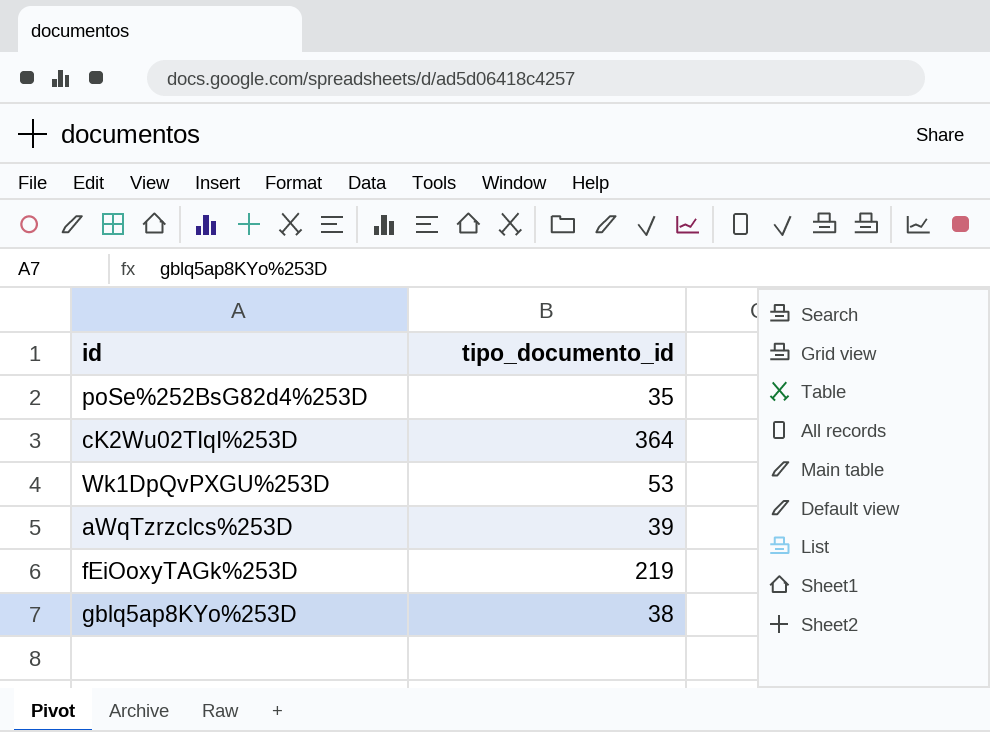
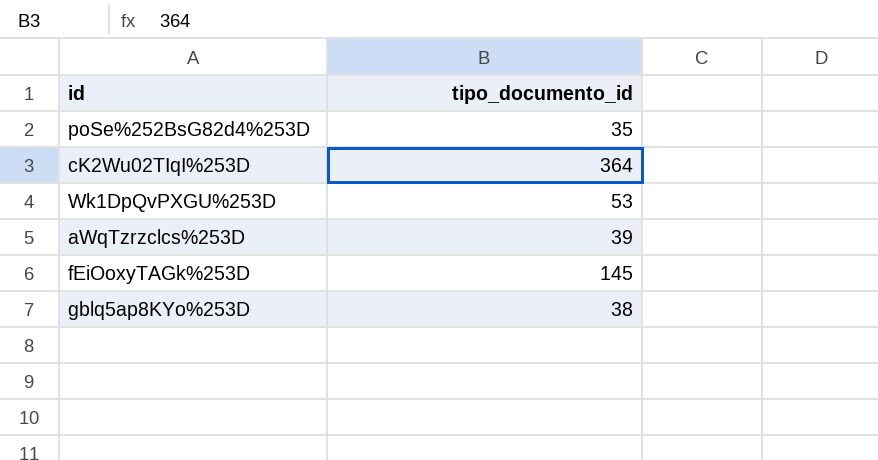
fEiOoxyTAGk%253D | tipo_documento_id: 219 -> 145

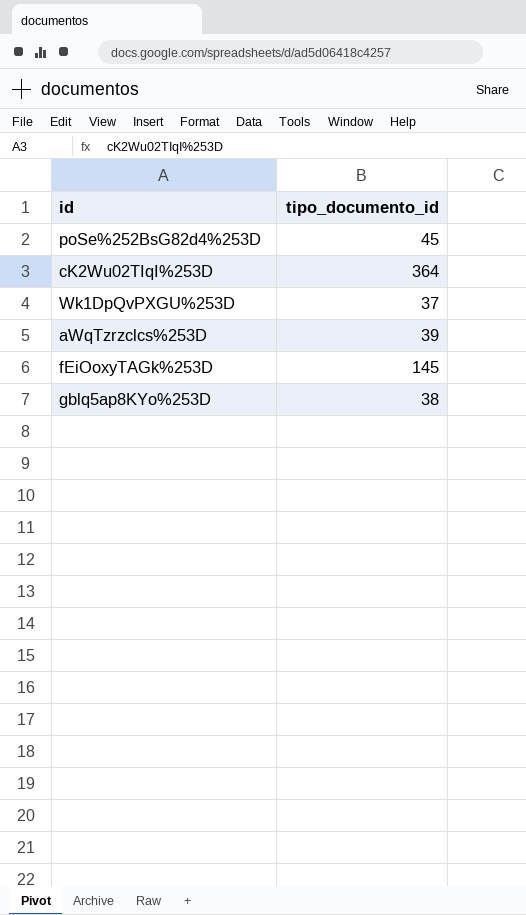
poSe%252BsG82d4%253D | tipo_documento_id: 35 -> 45
Wk1DpQvPXGU%253D | tipo_documento_id: 53 -> 37

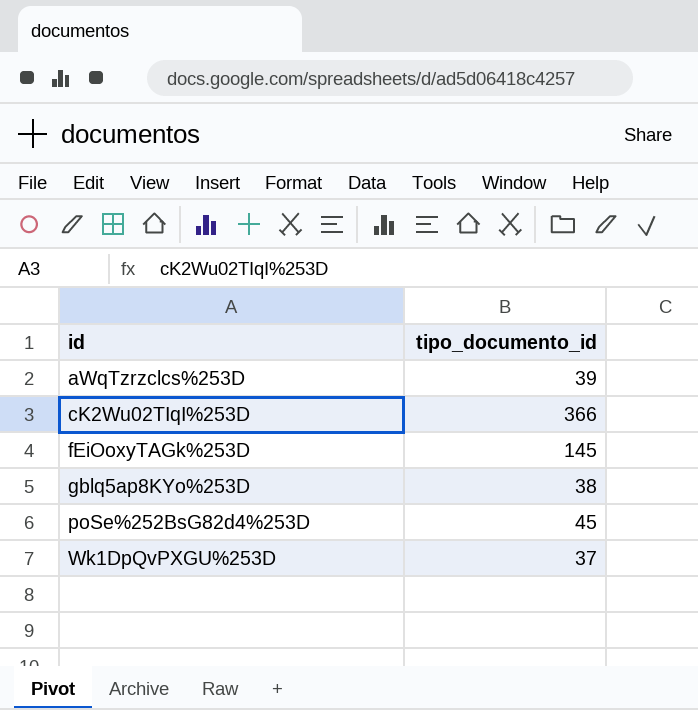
row order: none -> id ascending
cK2Wu02TIqI%253D | tipo_documento_id: 364 -> 366

